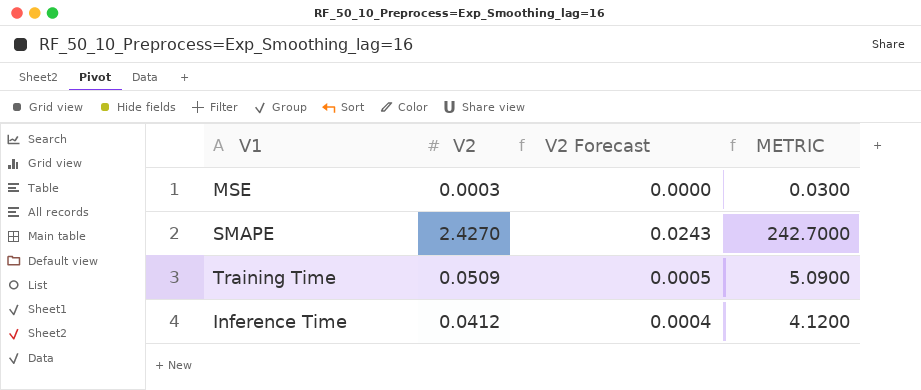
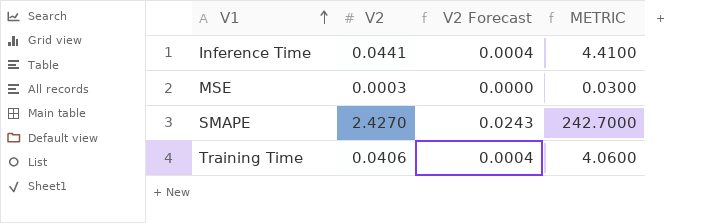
row order: none -> V1 ascending
Inference Time | V2: 0.0412 -> 0.0441
Inference Time | METRIC: 4.1200 -> 4.4100
Training Time | V2: 0.0509 -> 0.0406
Training Time | V2 Forecast: 0.0005 -> 0.0004
Training Time | METRIC: 5.0900 -> 4.0600

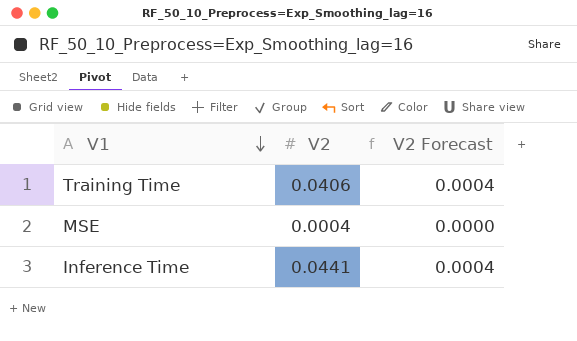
row order: V1 ascending -> V1 descending
column METRIC | formula: [V2] * 100 -> none
row SMAPE: 2.4270 | 0.0243 | 242.7000 -> none
MSE | V2: 0.0003 -> 0.0004

